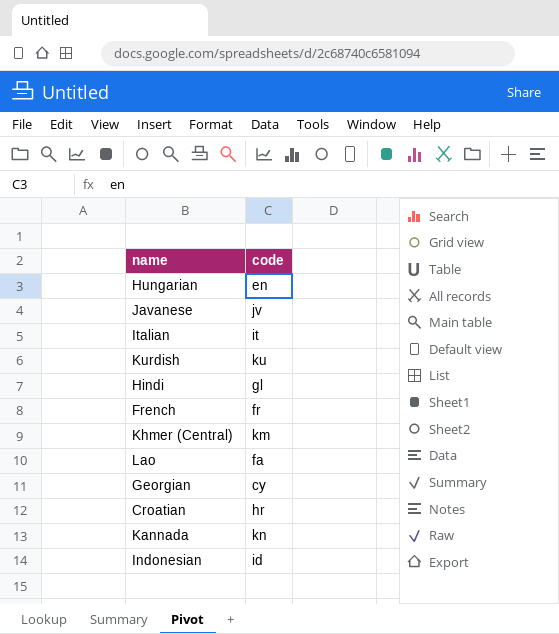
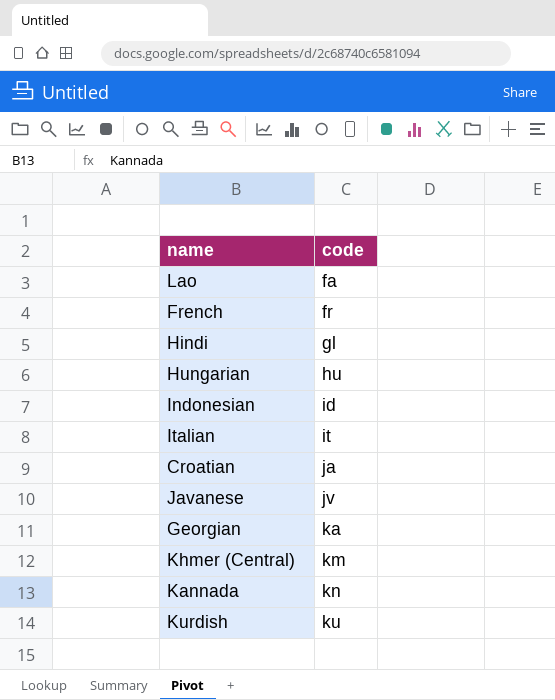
row order: none -> code ascending
Hungarian | code: en -> hu
Croatian | code: hr -> ja
Georgian | code: cy -> ka

